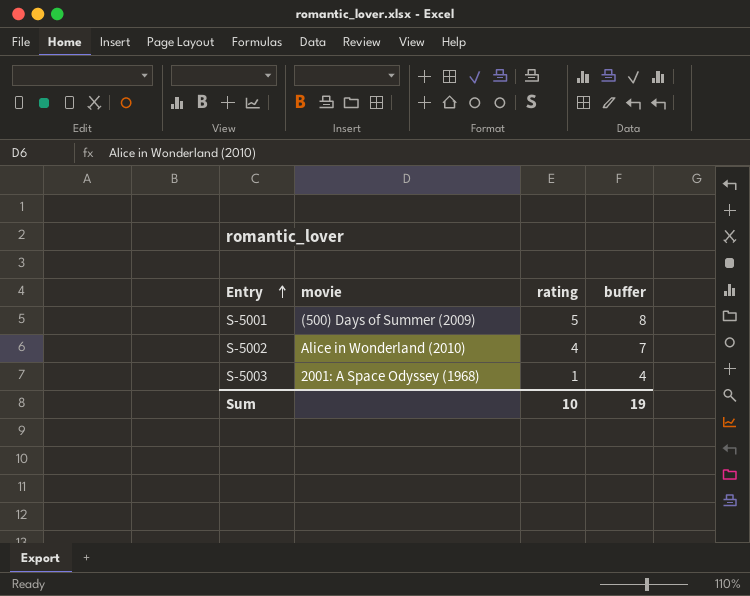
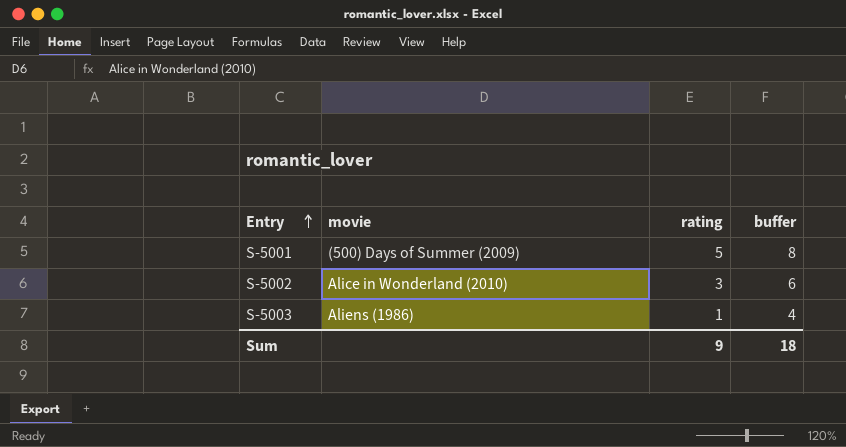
S-5002 | rating: 4 -> 3
S-5002 | buffer: 7 -> 6
S-5003 | movie: 2001: A Space Odyssey (1968) -> Aliens (1986)
Sum | rating: 10 -> 9
Sum | buffer: 19 -> 18

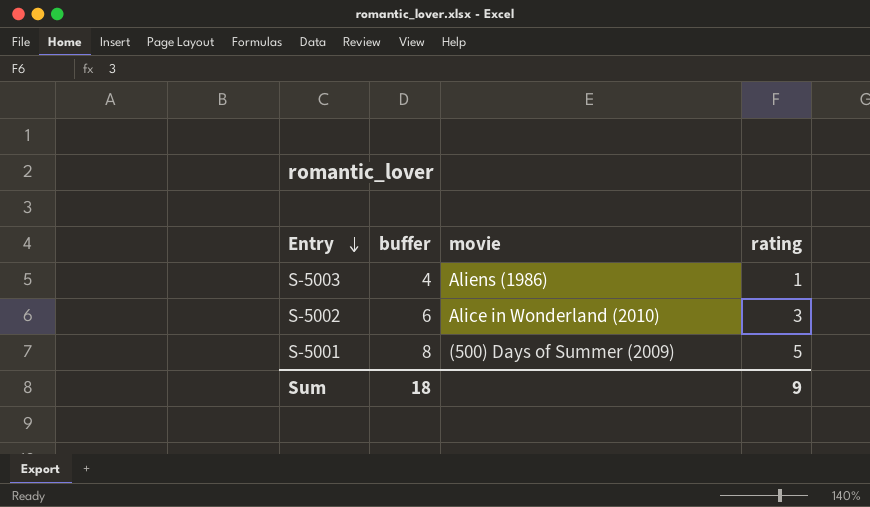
row order: Entry ascending -> Entry descending
column buffer | position: 4 -> 2

